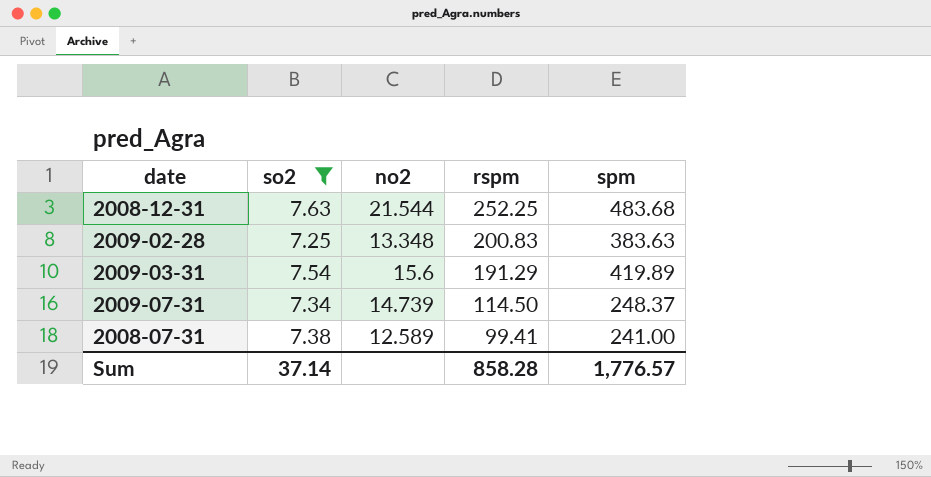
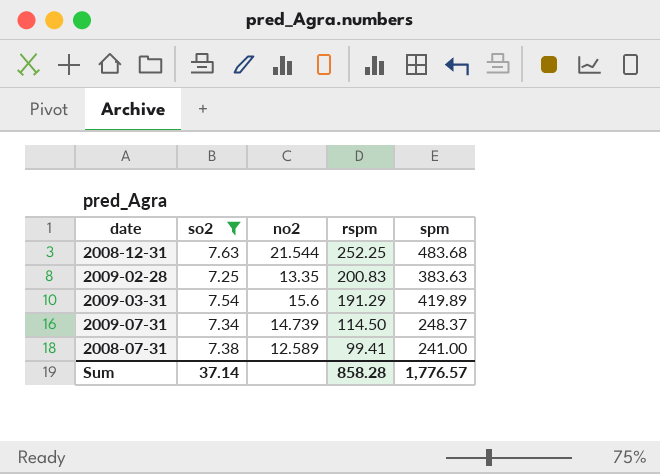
2009-02-28 | no2: 13.348 -> 13.35

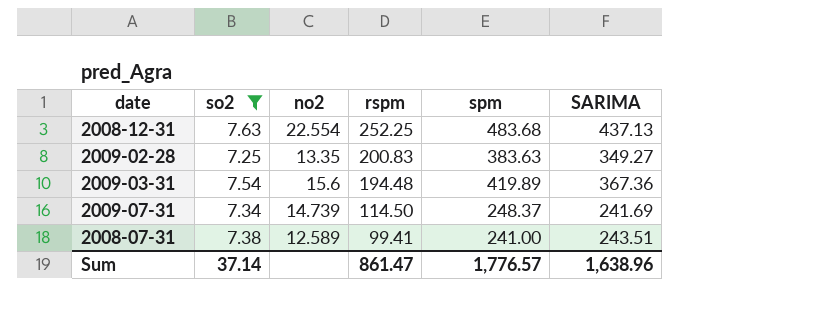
column SARIMA | position: none -> 6
2008-12-31 | no2: 21.544 -> 22.554
2009-03-31 | rspm: 191.29 -> 194.48
Sum | rspm: 858.28 -> 861.47

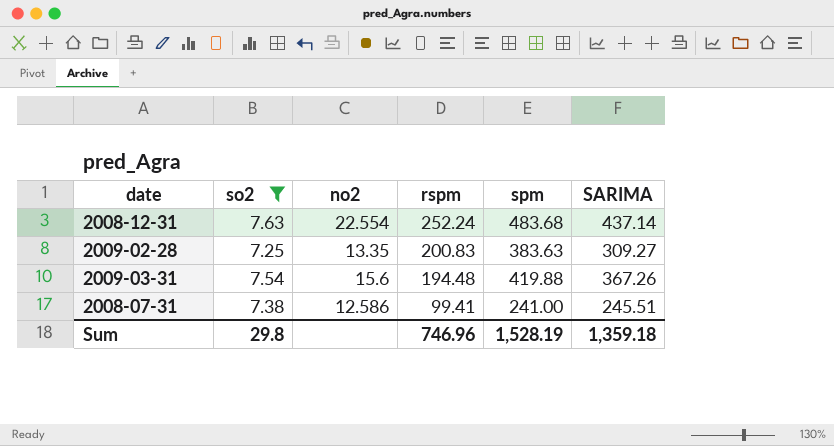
row 2009-07-31: 7.34 | 14.739 | 114.50 | 248.37 | 241.69 -> none
2008-12-31 | rspm: 252.25 -> 252.24
2008-12-31 | SARIMA: 437.13 -> 437.14
2009-02-28 | SARIMA: 349.27 -> 309.27
2009-03-31 | spm: 419.89 -> 419.88
2009-03-31 | SARIMA: 367.36 -> 367.26
2008-07-31 | no2: 12.589 -> 12.586
2008-07-31 | SARIMA: 243.51 -> 245.51
Sum | so2: 37.14 -> 29.8
Sum | rspm: 861.47 -> 746.96
Sum | spm: 1,776.57 -> 1,528.19
Sum | SARIMA: 1,638.96 -> 1,359.18

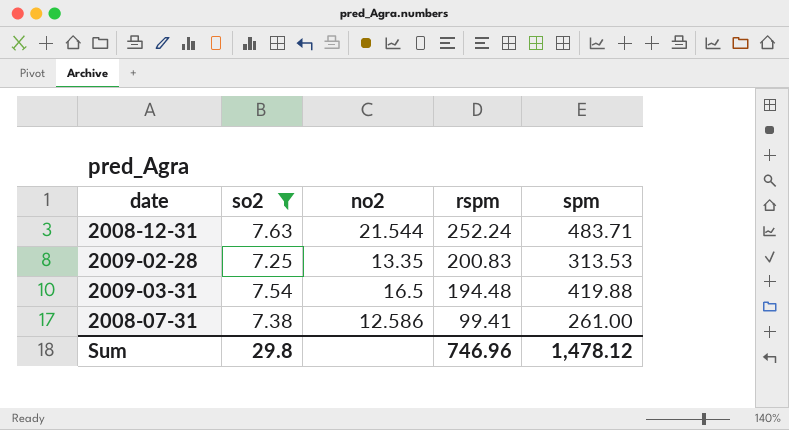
column SARIMA | position: 6 -> none
2008-12-31 | no2: 22.554 -> 21.544
2008-12-31 | spm: 483.68 -> 483.71
2009-02-28 | spm: 383.63 -> 313.53
2009-03-31 | no2: 15.6 -> 16.5
2008-07-31 | spm: 241.00 -> 261.00
Sum | spm: 1,528.19 -> 1,478.12

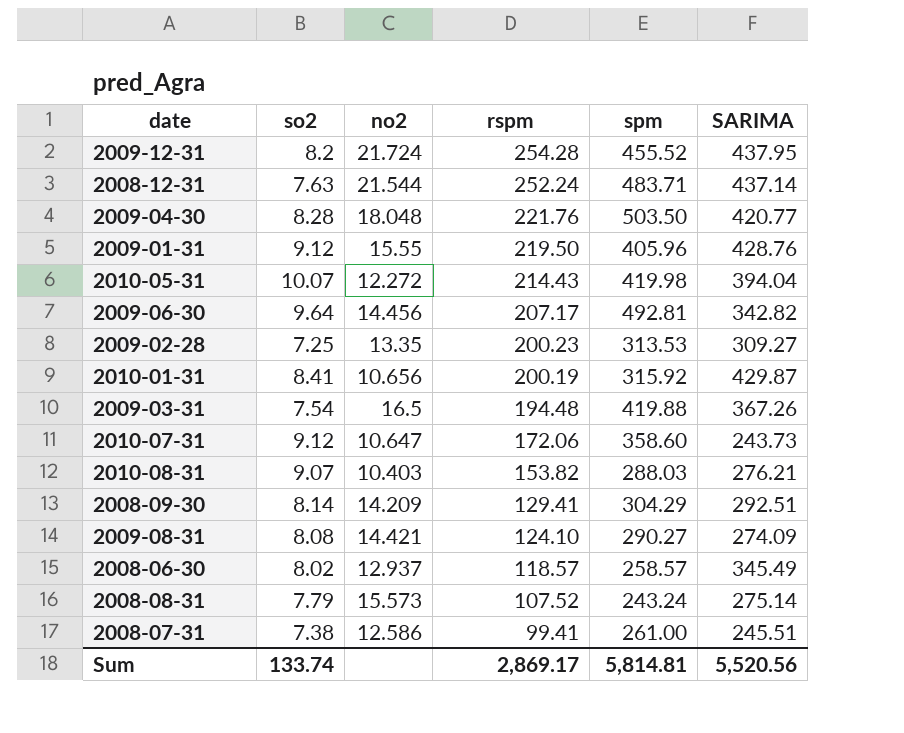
filter: so2 <= 7.63 -> none
column SARIMA | position: none -> 6
2009-02-28 | rspm: 200.83 -> 200.23
Sum | so2: 29.8 -> 133.74
Sum | rspm: 746.96 -> 2,869.17
Sum | spm: 1,478.12 -> 5,814.81

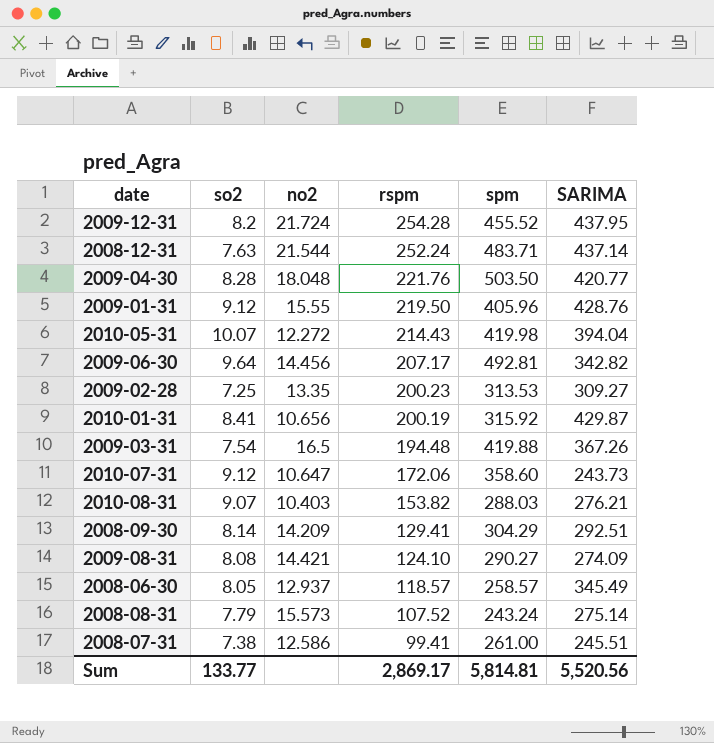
2008-06-30 | so2: 8.02 -> 8.05
Sum | so2: 133.74 -> 133.77

